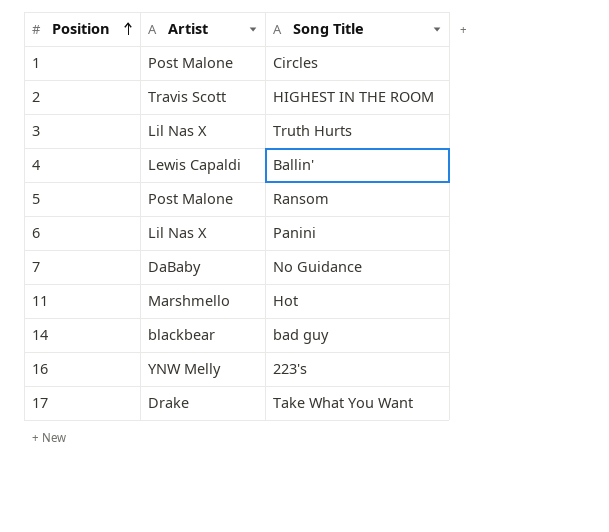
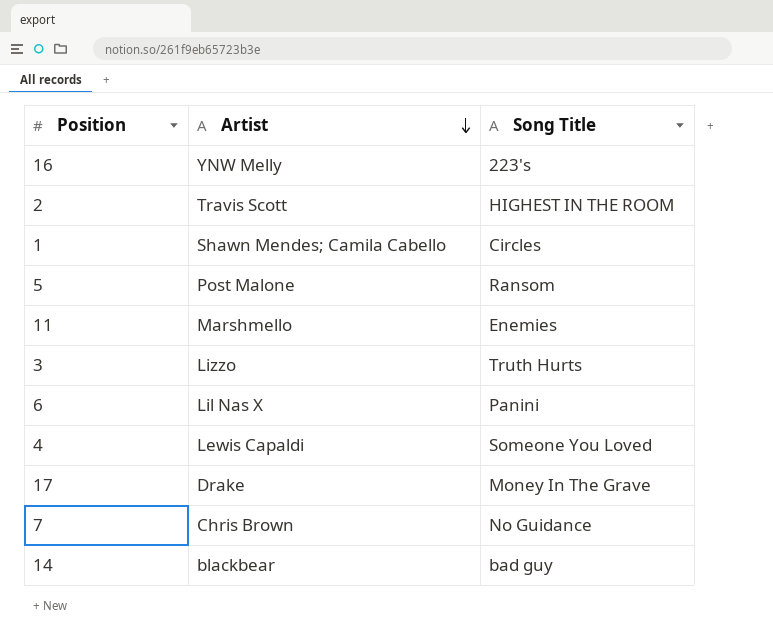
row order: Position ascending -> Artist descending
1 | Artist: Post Malone -> Shawn Mendes; Camila Cabello
11 | Song Title: Hot -> Enemies
3 | Artist: Lil Nas X -> Lizzo
4 | Song Title: Ballin' -> Someone You Loved
17 | Song Title: Take What You Want -> Money In The Grave
7 | Artist: DaBaby -> Chris Brown

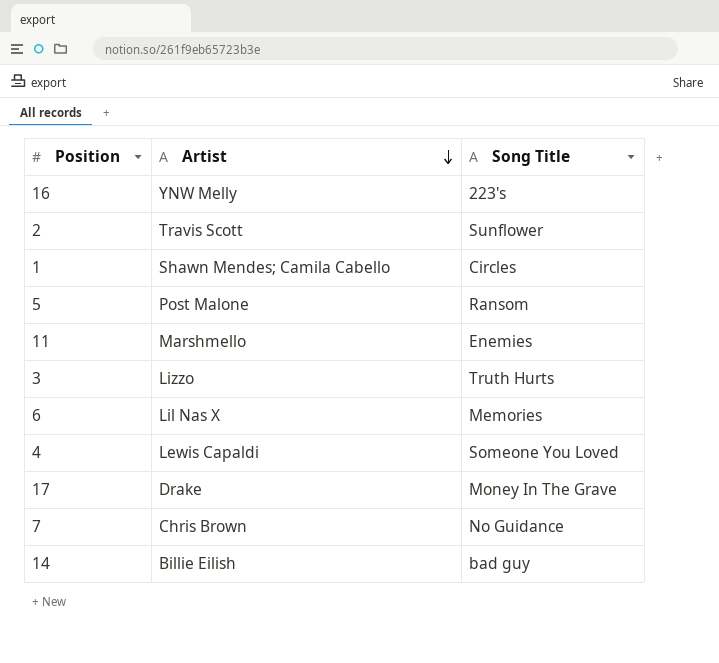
2 | Song Title: HIGHEST IN THE ROOM -> Sunflower
6 | Song Title: Panini -> Memories
14 | Artist: blackbear -> Billie Eilish

